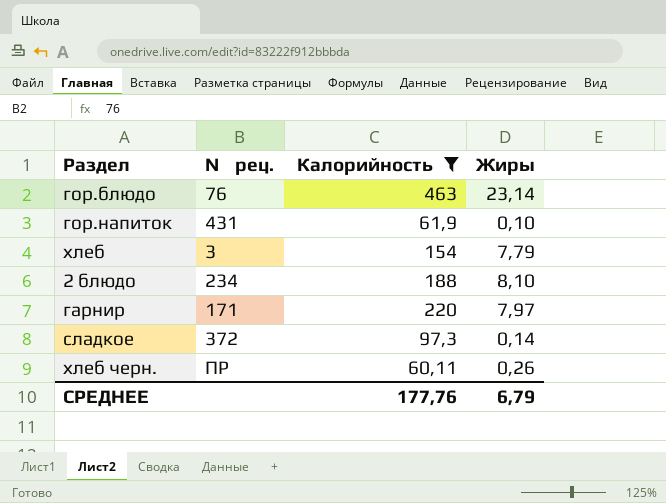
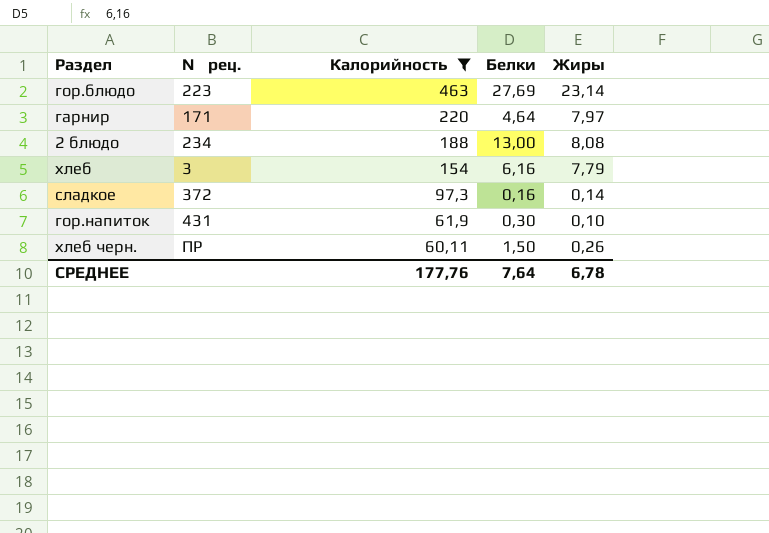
row order: none -> Калорийность descending
column Белки | position: none -> 4
гор.блюдо | № рец.: 76 -> 223
2 блюдо | Жиры: 8,10 -> 8,08
СРЕДНЕЕ | Жиры: 6,79 -> 6,78

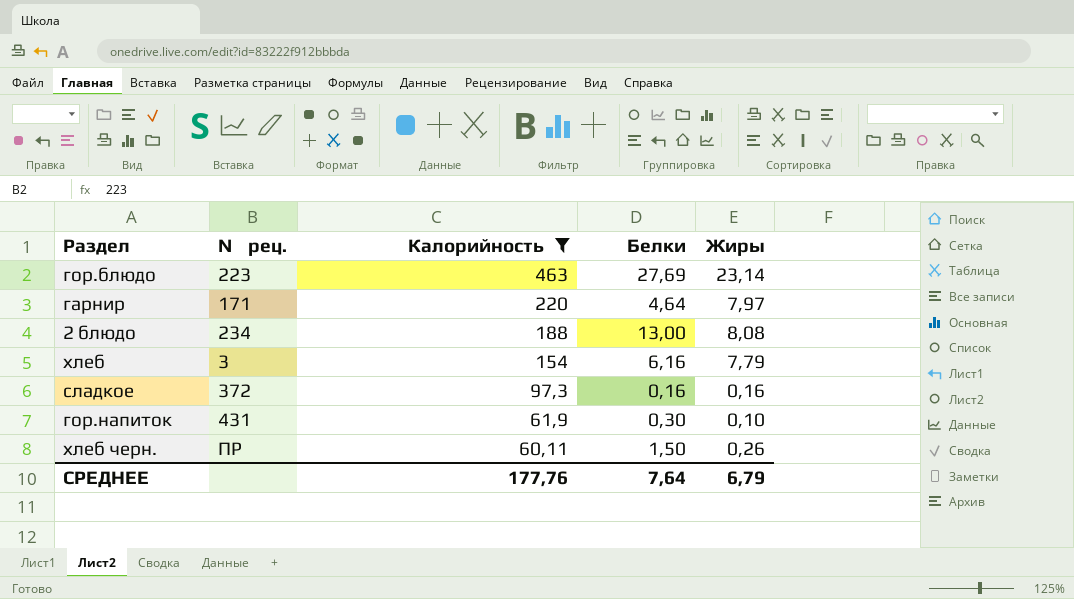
сладкое | Жиры: 0,14 -> 0,16
СРЕДНЕЕ | Жиры: 6,78 -> 6,79

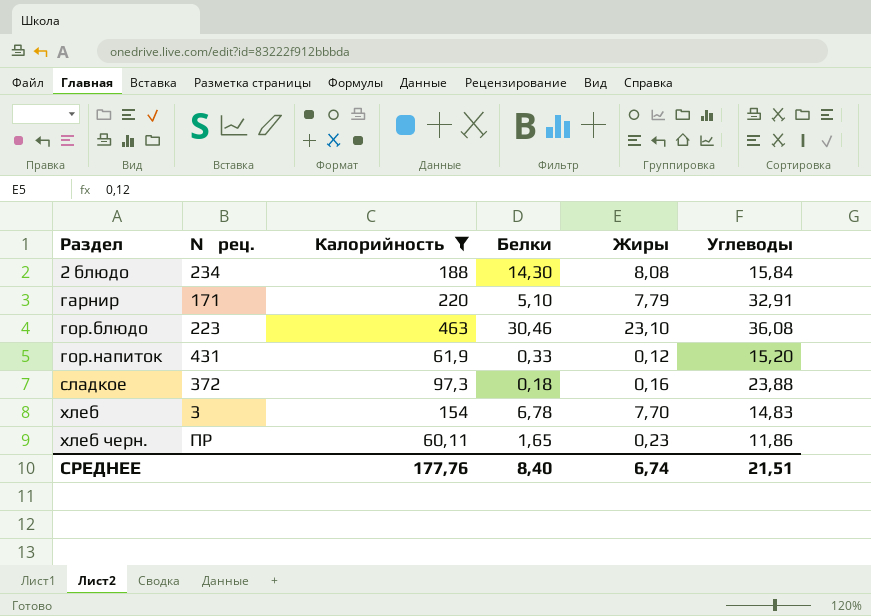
row order: Калорийность descending -> Раздел ascending
column Углеводы | position: none -> 6
2 блюдо | Белки: 13,00 -> 14,30
гарнир | Белки: 4,64 -> 5,10
гарнир | Жиры: 7,97 -> 7,79
гор.блюдо | Белки: 27,69 -> 30,46
гор.блюдо | Жиры: 23,14 -> 23,10
гор.напиток | Белки: 0,30 -> 0,33
гор.напиток | Жиры: 0,10 -> 0,12
сладкое | Белки: 0,16 -> 0,18
хлеб | Белки: 6,16 -> 6,78
хлеб | Жиры: 7,79 -> 7,70
хлеб черн. | Белки: 1,50 -> 1,65
хлеб черн. | Жиры: 0,26 -> 0,23
СРЕДНЕЕ | Белки: 7,64 -> 8,40
СРЕДНЕЕ | Жиры: 6,79 -> 6,74

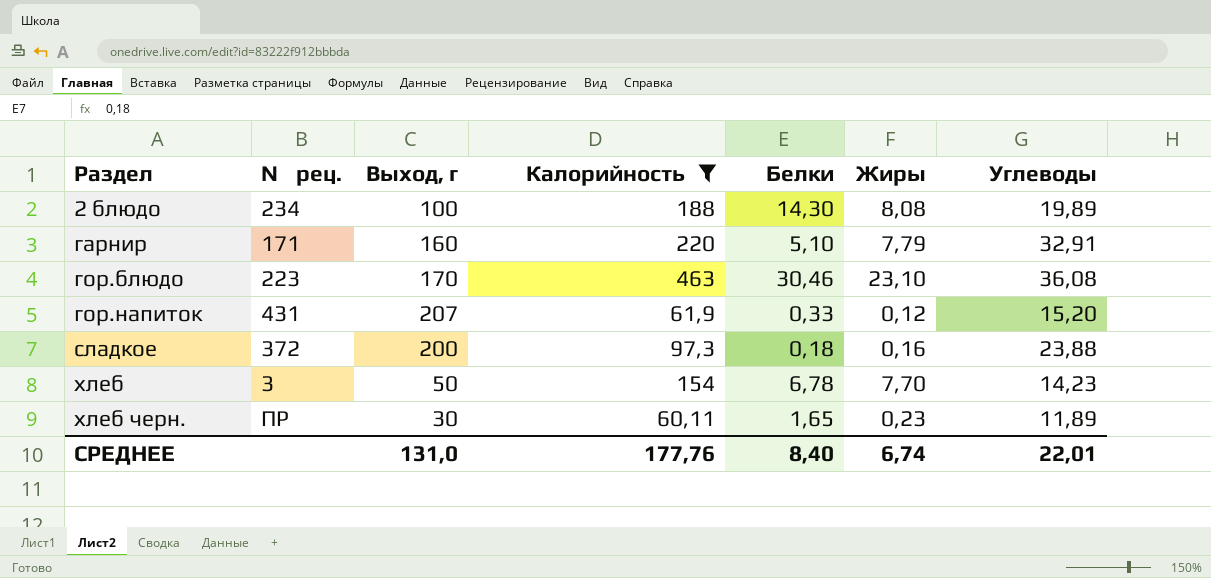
column Выход, г | position: none -> 3
2 блюдо | Углеводы: 15,84 -> 19,89
хлеб | Углеводы: 14,83 -> 14,23
хлеб черн. | Углеводы: 11,86 -> 11,89
СРЕДНЕЕ | Углеводы: 21,51 -> 22,01

